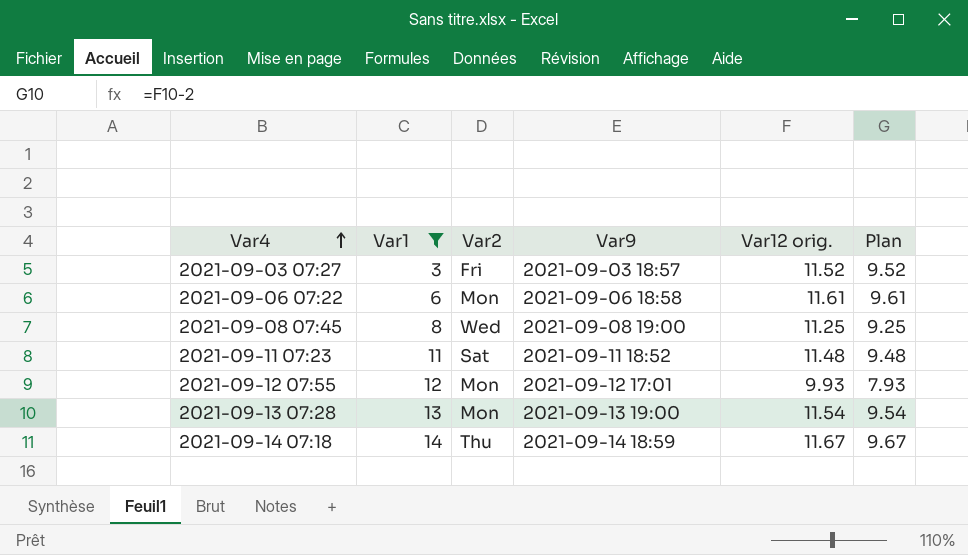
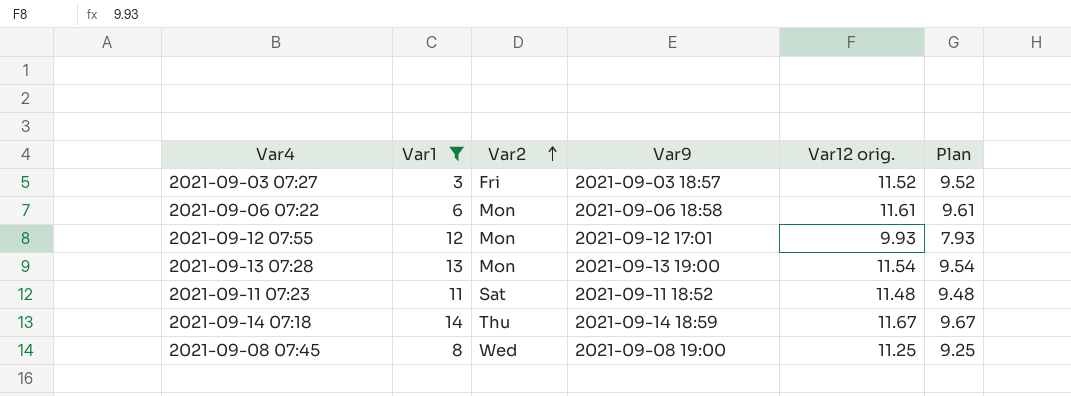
row order: Var4 ascending -> Var2 ascending

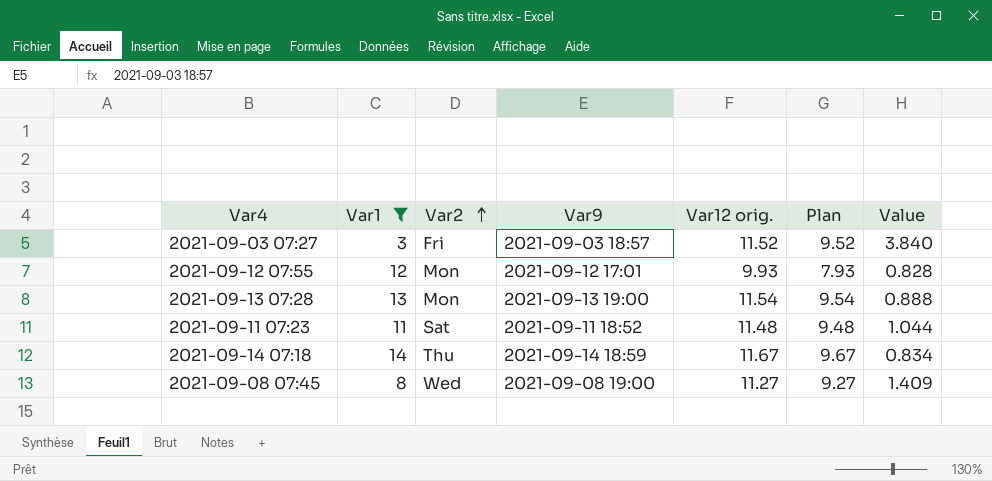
column Value | formula: none -> [Var12 orig.] / [Var1]
row 2021-09-06 07:22: 6 | Mon | 2021-09-06 18:58 | 11.61 | 9.61 -> none
2021-09-08 07:45 | Var12 orig.: 11.25 -> 11.27
2021-09-08 07:45 | Plan: 9.25 -> 9.27

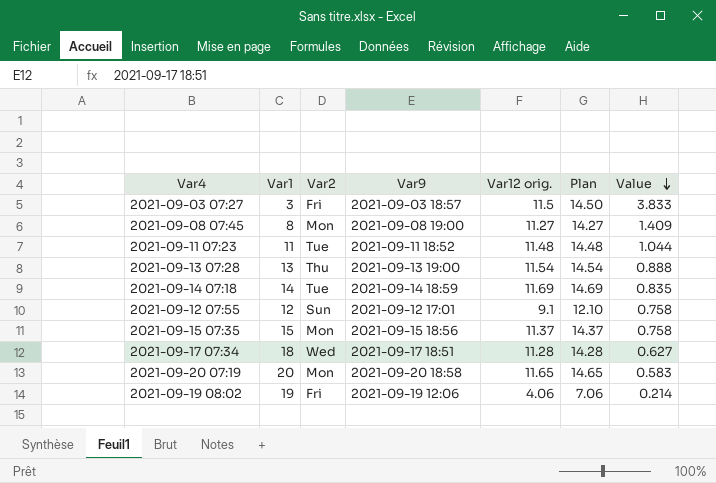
filter: Var1 <= 14 -> none
row order: Var2 ascending -> Value descending
column Plan | formula: [Var12 orig.] - 2 -> [Var12 orig.] + 3
2021-09-03 07:27 | Var12 orig.: 11.52 -> 11.5
2021-09-03 07:27 | Value: 3.840 -> 3.833
2021-09-08 07:45 | Var2: Wed -> Mon
2021-09-11 07:23 | Var2: Sat -> Tue
2021-09-13 07:28 | Var2: Mon -> Thu
2021-09-14 07:18 | Var2: Thu -> Tue
2021-09-14 07:18 | Var12 orig.: 11.67 -> 11.69
2021-09-14 07:18 | Value: 0.834 -> 0.835
2021-09-12 07:55 | Var2: Mon -> Sun
2021-09-12 07:55 | Var12 orig.: 9.93 -> 9.1
2021-09-12 07:55 | Value: 0.828 -> 0.758

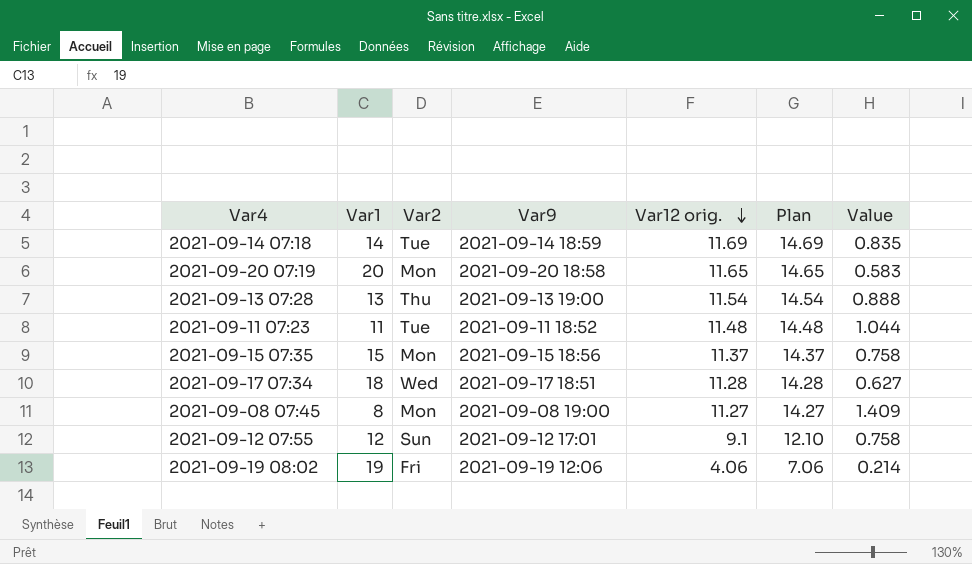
row order: Value descending -> Var12 orig. descending
row 2021-09-03 07:27: 3 | Fri | 2021-09-03 18:57 | 11.5 | 14.50 | 3.833 -> none

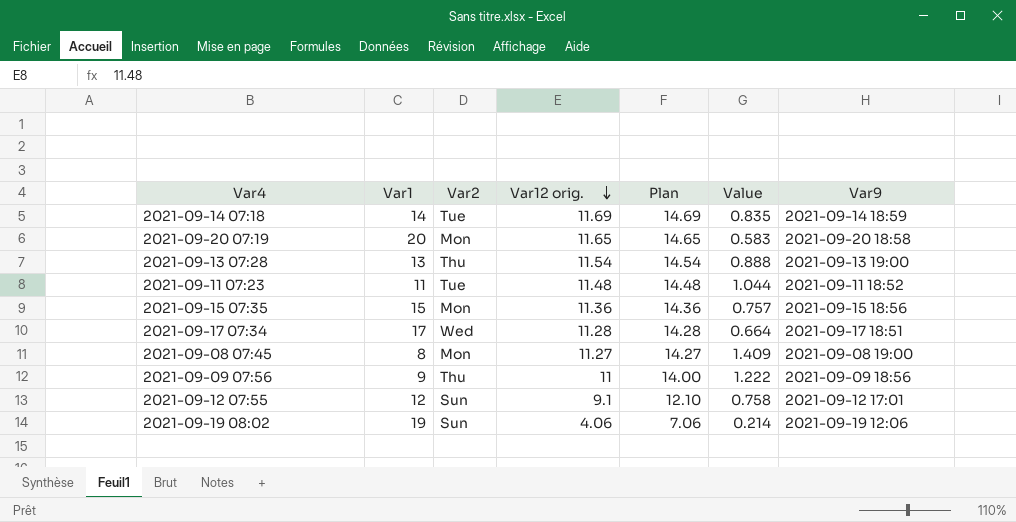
column Var9 | position: 4 -> 7
2021-09-15 07:35 | Var12 orig.: 11.37 -> 11.36
2021-09-15 07:35 | Plan: 14.37 -> 14.36
2021-09-15 07:35 | Value: 0.758 -> 0.757
2021-09-17 07:34 | Var1: 18 -> 17
2021-09-17 07:34 | Value: 0.627 -> 0.664
row 2021-09-09 07:56: none -> 9 | Thu | 11 | 14.00 | 1.222 | 2021-09-09 18:56
2021-09-19 08:02 | Var2: Fri -> Sun

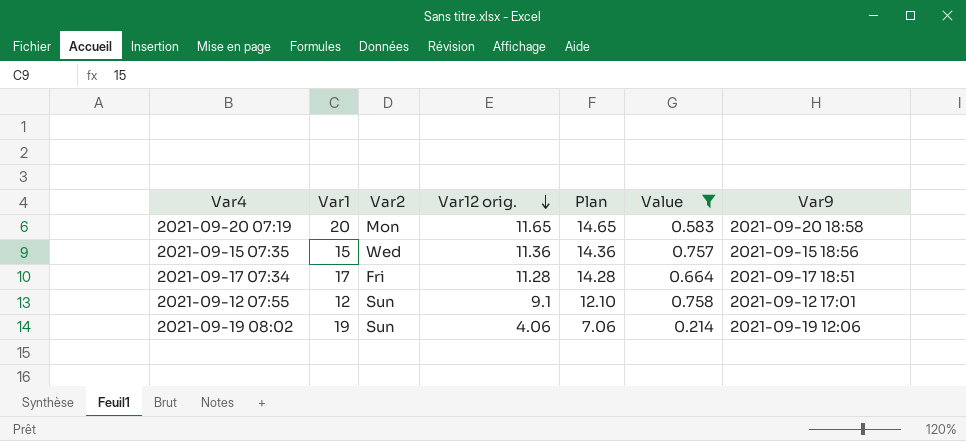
filter: none -> Value <= 0.758
2021-09-15 07:35 | Var2: Mon -> Wed
2021-09-17 07:34 | Var2: Wed -> Fri

